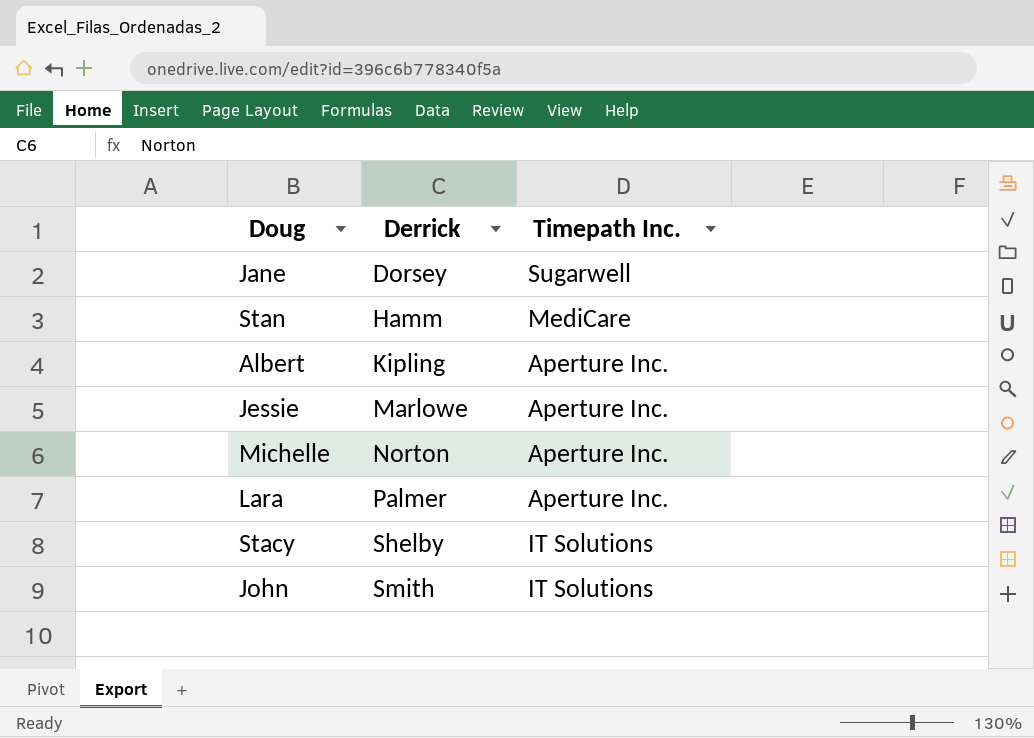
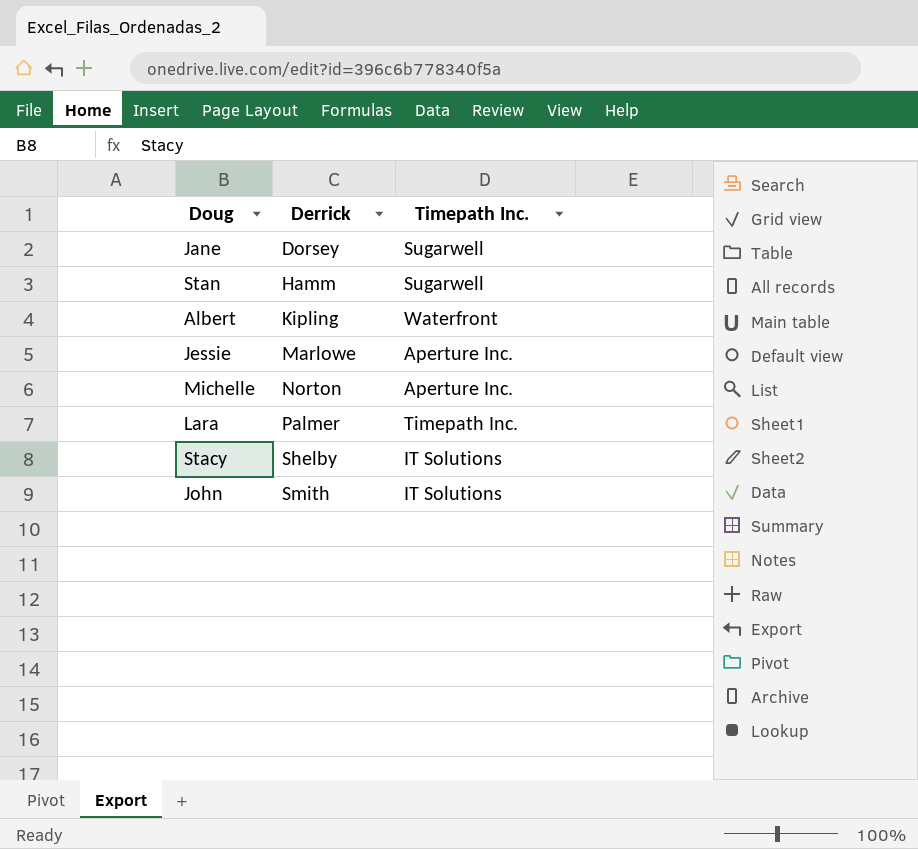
Stan | Timepath Inc.: MediCare -> Sugarwell
Albert | Timepath Inc.: Aperture Inc. -> Waterfront
Lara | Timepath Inc.: Aperture Inc. -> Timepath Inc.

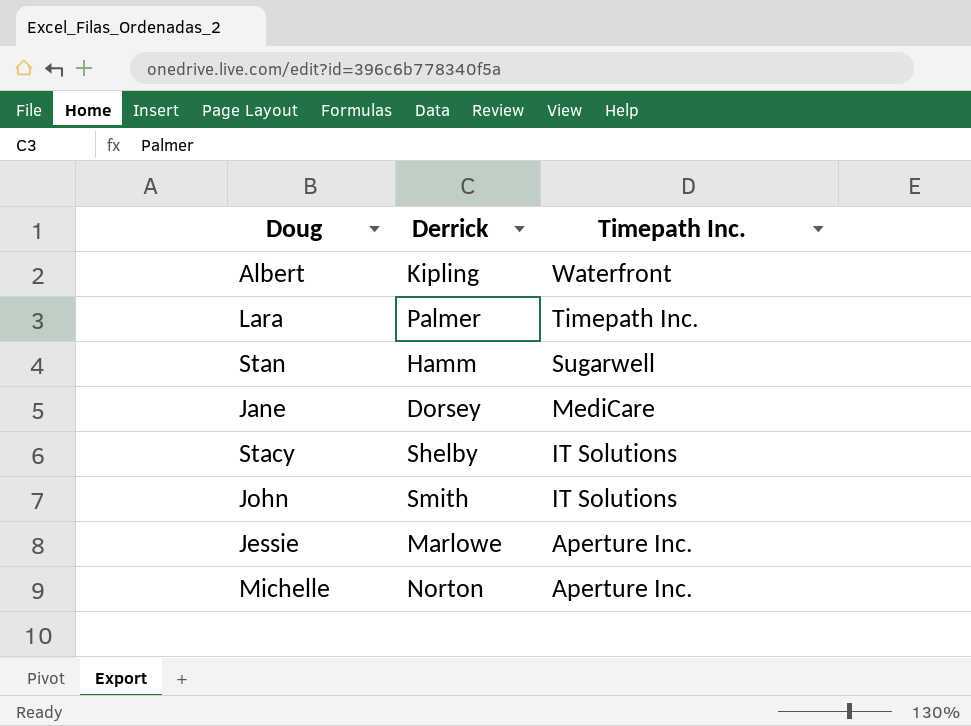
row order: Derrick ascending -> Timepath Inc. descending
Jane | Timepath Inc.: Sugarwell -> MediCare

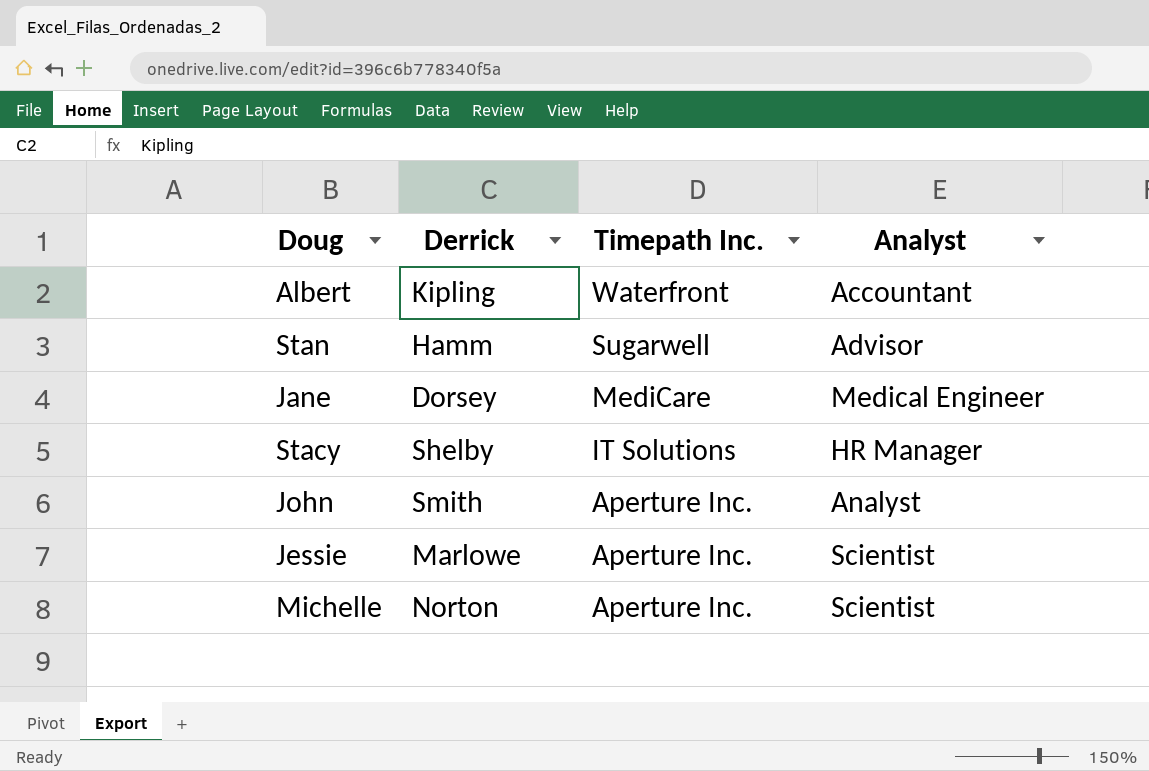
column Analyst | position: none -> 4
row Lara: Palmer | Timepath Inc. -> none
John | Timepath Inc.: IT Solutions -> Aperture Inc.

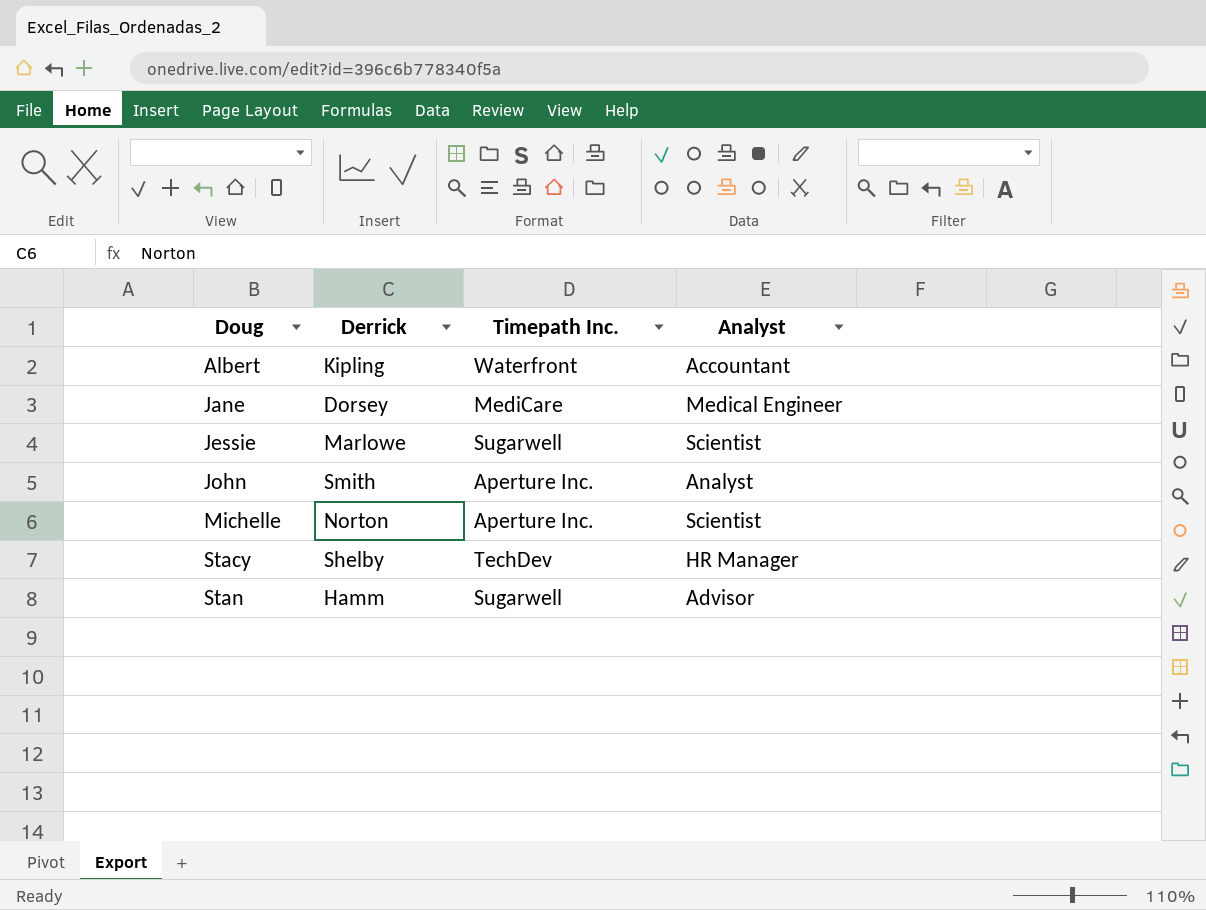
row order: Timepath Inc. descending -> Doug ascending
Jessie | Timepath Inc.: Aperture Inc. -> Sugarwell
Stacy | Timepath Inc.: IT Solutions -> TechDev

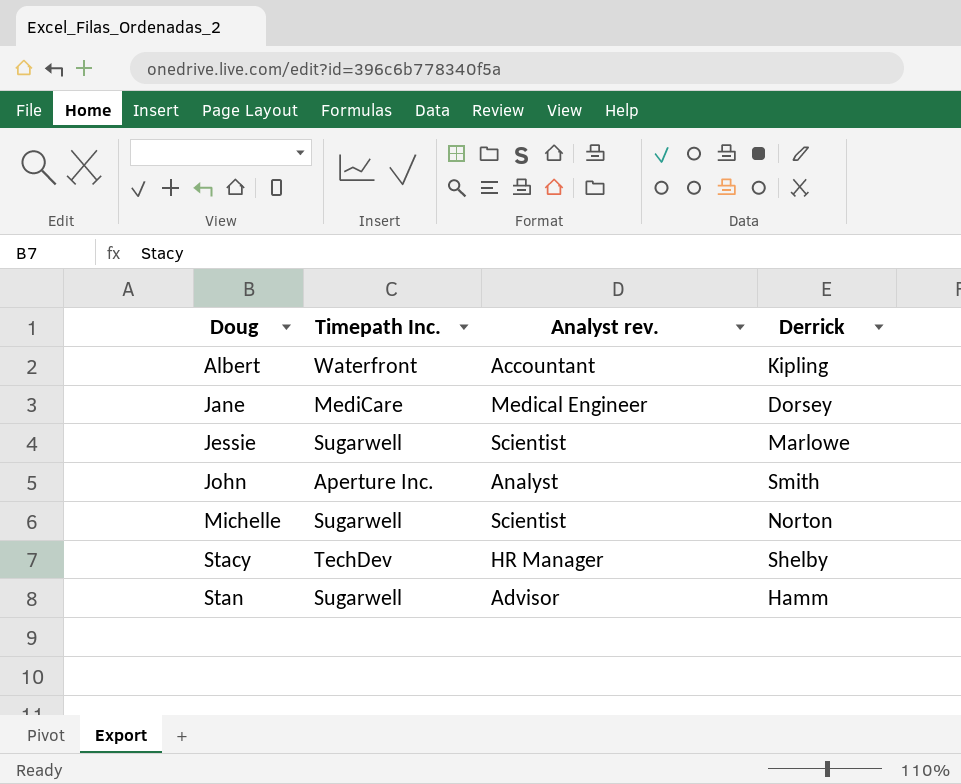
column name: Analyst -> Analyst rev.
column Derrick | position: 2 -> 4
Michelle | Timepath Inc.: Aperture Inc. -> Sugarwell

